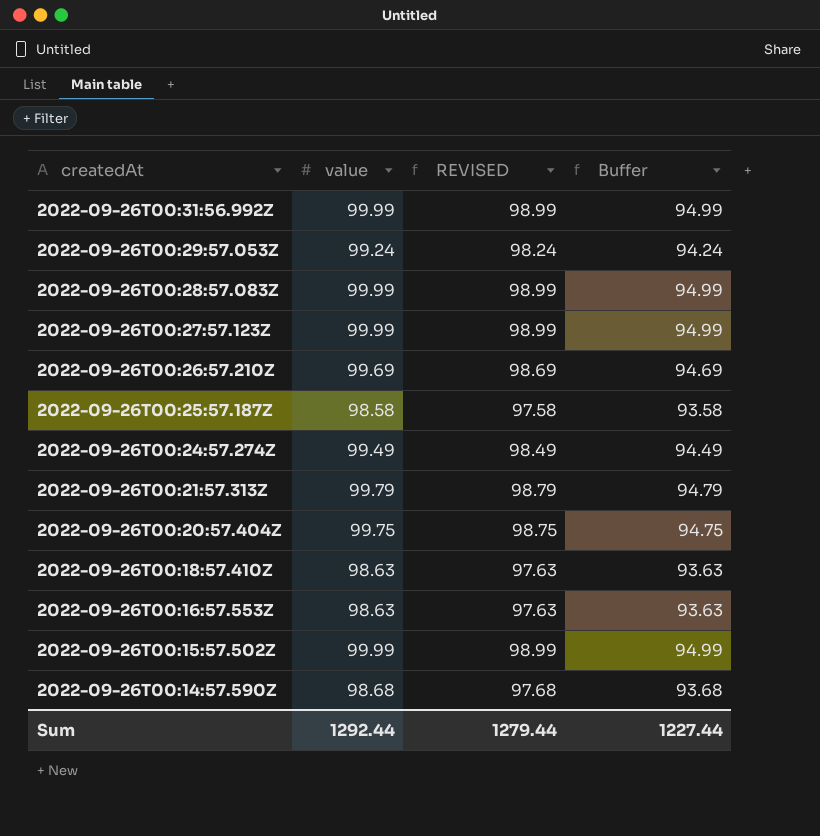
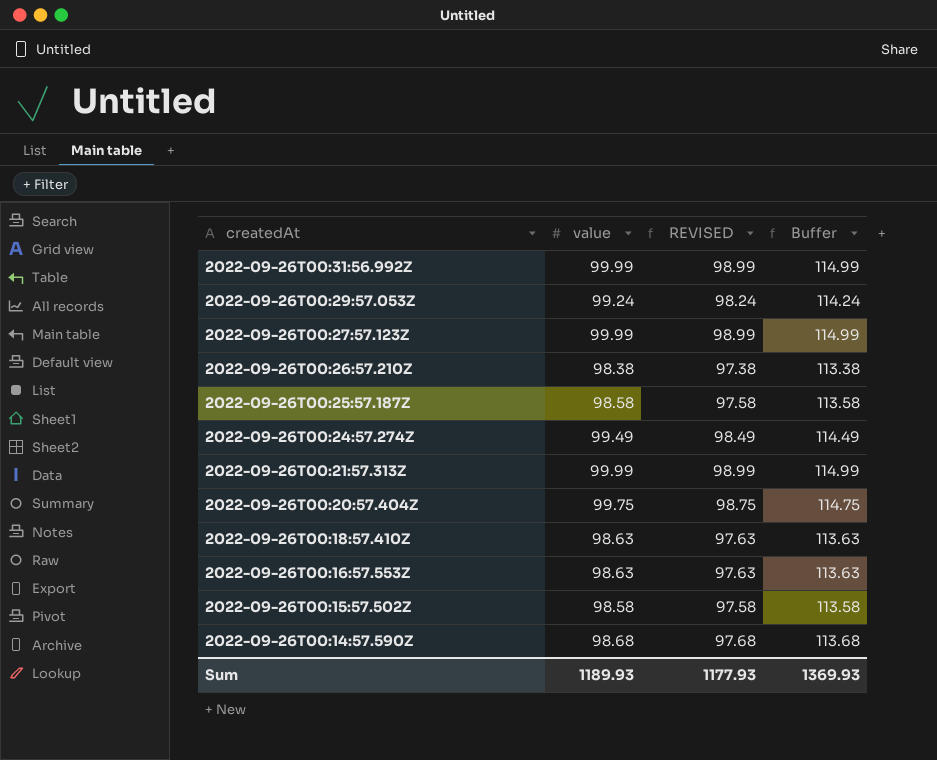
column Buffer | formula: [value] - 5 -> [value] + 15
row 2022-09-26T00:28:57.083Z: 99.99 | 98.99 | 94.99 -> none
2022-09-26T00:26:57.210Z | value: 99.69 -> 98.38
2022-09-26T00:26:57.210Z | REVISED: 98.69 -> 97.38
2022-09-26T00:21:57.313Z | value: 99.79 -> 99.99
2022-09-26T00:21:57.313Z | REVISED: 98.79 -> 98.99
2022-09-26T00:15:57.502Z | value: 99.99 -> 98.58
2022-09-26T00:15:57.502Z | REVISED: 98.99 -> 97.58
Sum | value: 1292.44 -> 1189.93
Sum | REVISED: 1279.44 -> 1177.93
Sum | Buffer: 1227.44 -> 1369.93

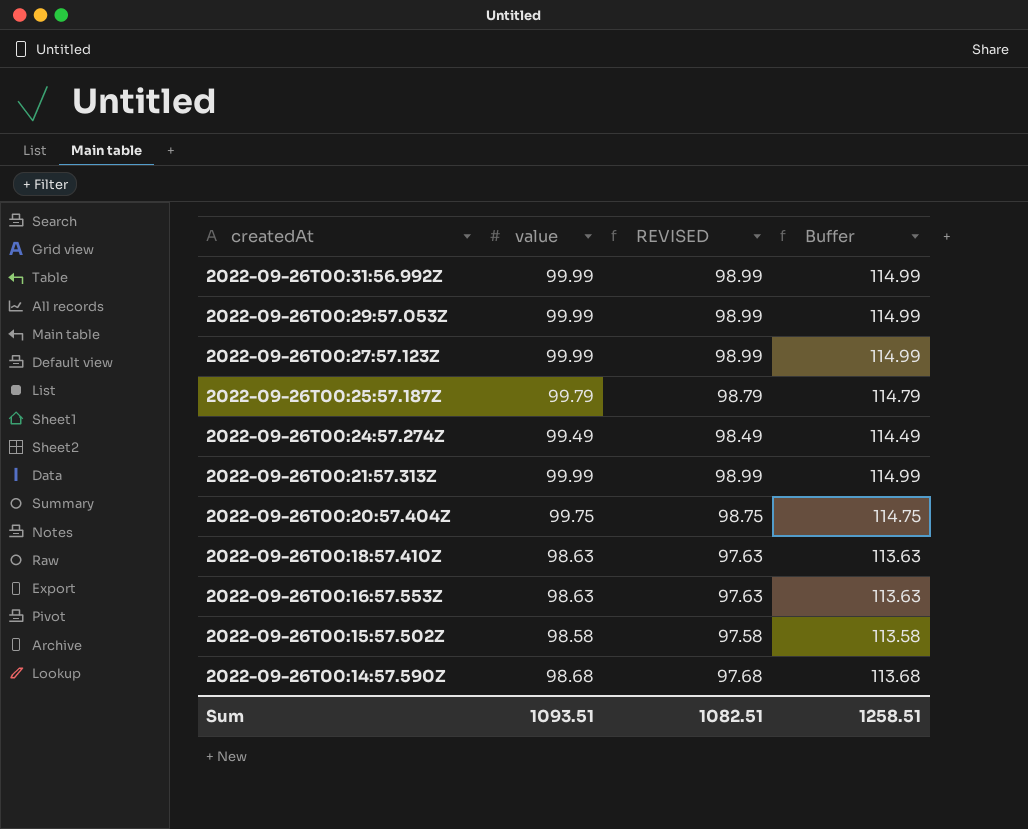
row 2022-09-26T00:26:57.210Z: 98.38 | 97.38 | 113.38 -> none
2022-09-26T00:29:57.053Z | value: 99.24 -> 99.99
2022-09-26T00:29:57.053Z | REVISED: 98.24 -> 98.99
2022-09-26T00:29:57.053Z | Buffer: 114.24 -> 114.99
2022-09-26T00:25:57.187Z | value: 98.58 -> 99.79
2022-09-26T00:25:57.187Z | REVISED: 97.58 -> 98.79
2022-09-26T00:25:57.187Z | Buffer: 113.58 -> 114.79
Sum | value: 1189.93 -> 1093.51
Sum | REVISED: 1177.93 -> 1082.51
Sum | Buffer: 1369.93 -> 1258.51

